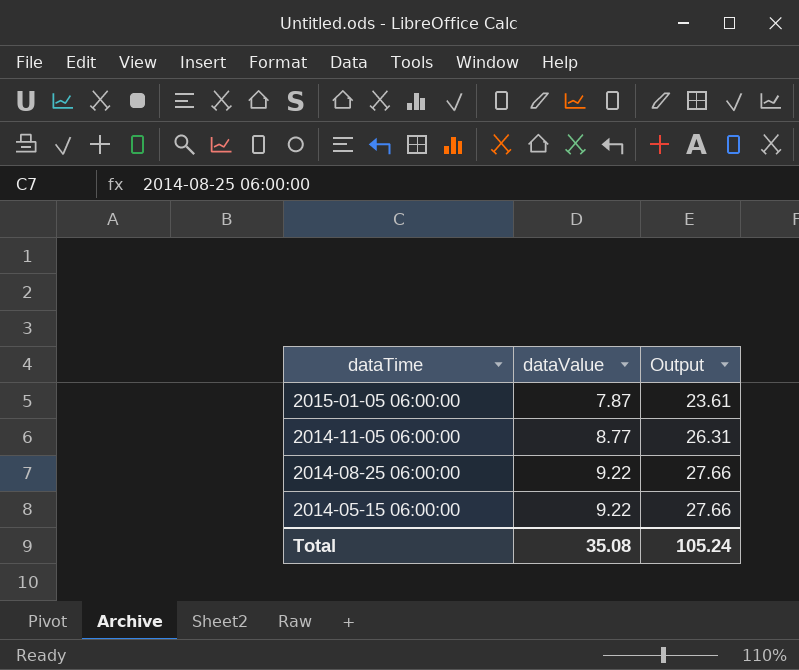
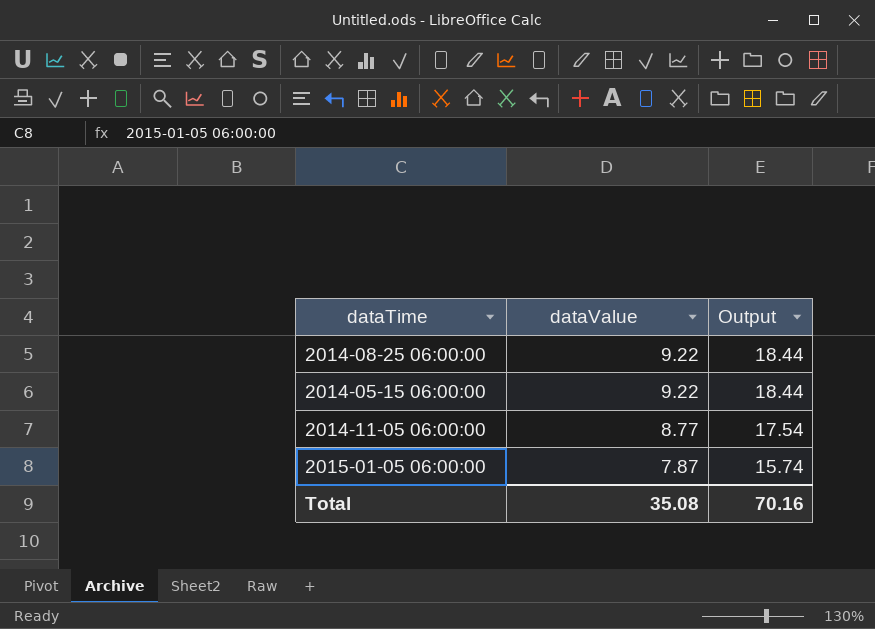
row order: dataTime descending -> dataValue descending
column Output | formula: [dataValue] * 3 -> [dataValue] * 2
Total | Output: 105.24 -> 70.16

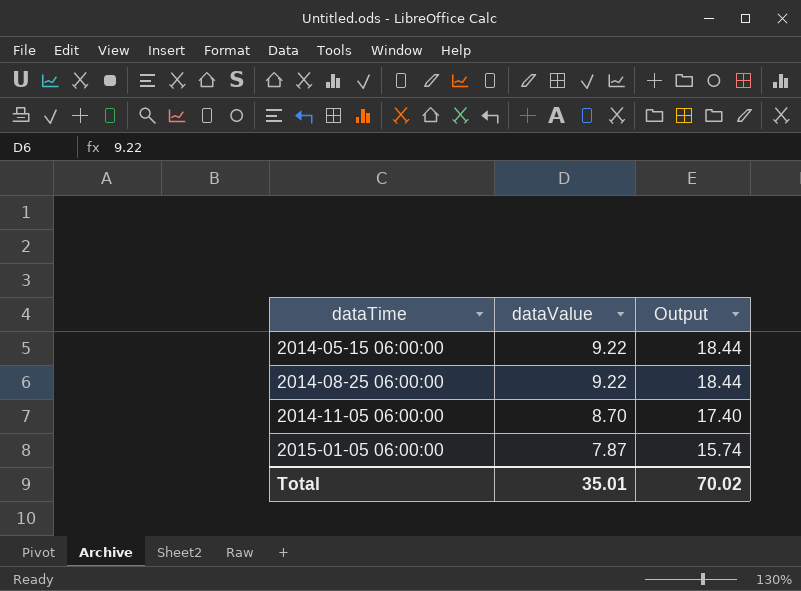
row order: dataValue descending -> dataTime ascending
2014-11-05 06:00:00 | dataValue: 8.77 -> 8.70
2014-11-05 06:00:00 | Output: 17.54 -> 17.40
Total | dataValue: 35.08 -> 35.01
Total | Output: 70.16 -> 70.02

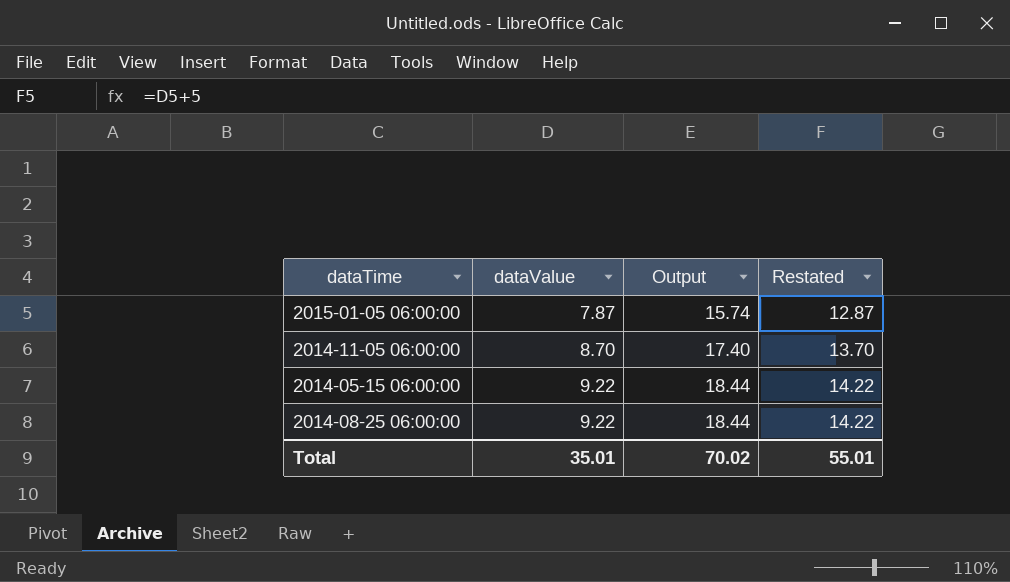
row order: dataTime ascending -> dataValue ascending
column Restated | formula: none -> [dataValue] + 5

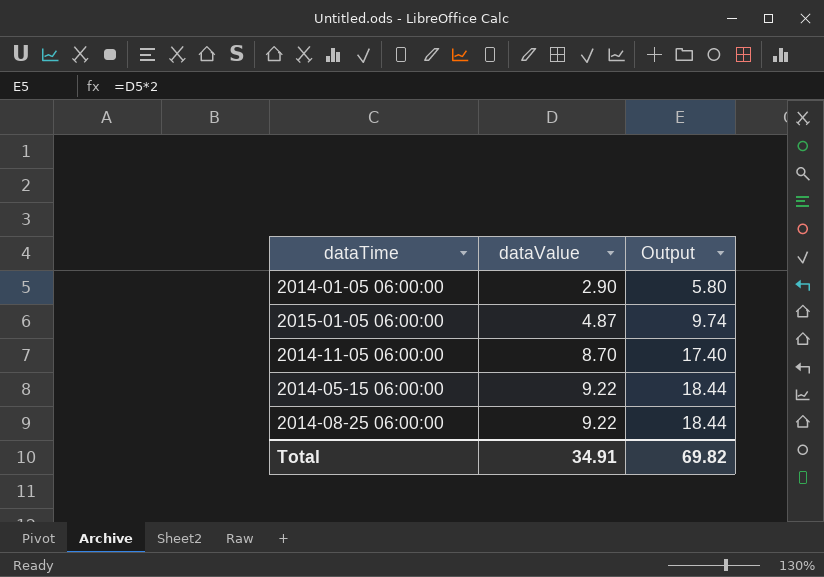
column Restated | formula: [dataValue] + 5 -> none
row 2014-01-05 06:00:00: none -> 2.90 | 5.80
2015-01-05 06:00:00 | dataValue: 7.87 -> 4.87
2015-01-05 06:00:00 | Output: 15.74 -> 9.74
Total | dataValue: 35.01 -> 34.91
Total | Output: 70.02 -> 69.82

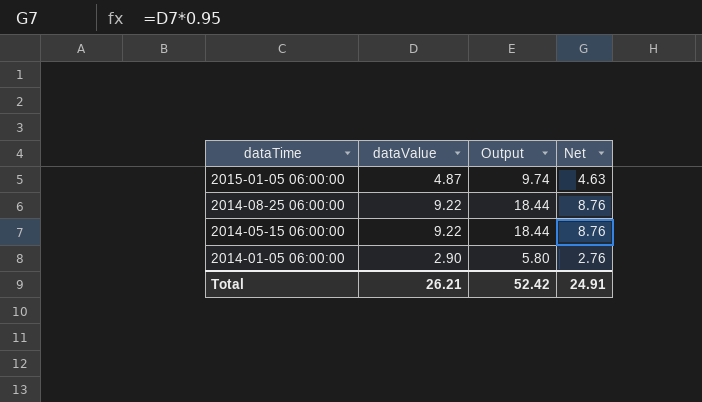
row order: dataValue ascending -> dataTime descending
column Net | formula: none -> [dataValue] * 0.95
row 2014-11-05 06:00:00: 8.70 | 17.40 -> none
Total | dataValue: 34.91 -> 26.21
Total | Output: 69.82 -> 52.42

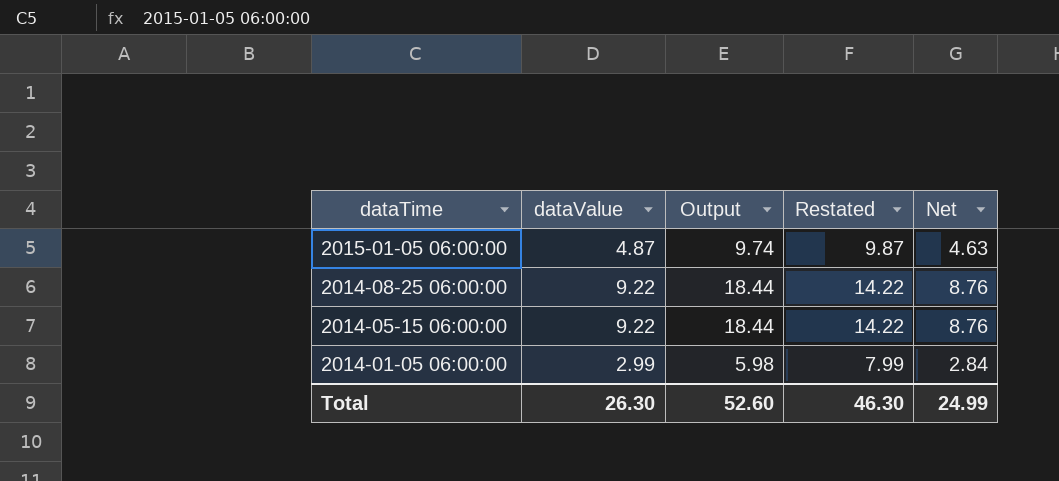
column Restated | formula: none -> [dataValue] + 5
2014-01-05 06:00:00 | dataValue: 2.90 -> 2.99
2014-01-05 06:00:00 | Output: 5.80 -> 5.98
2014-01-05 06:00:00 | Net: 2.76 -> 2.84
Total | dataValue: 26.21 -> 26.30
Total | Output: 52.42 -> 52.60
Total | Net: 24.91 -> 24.99

